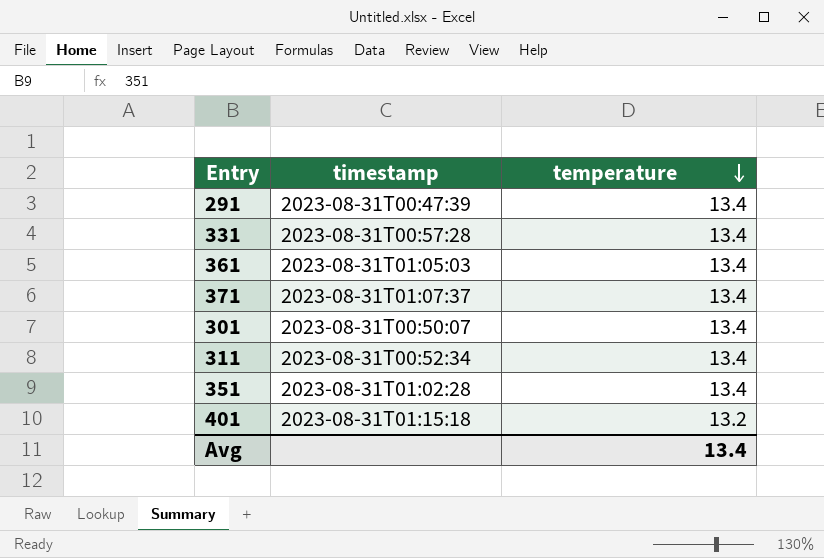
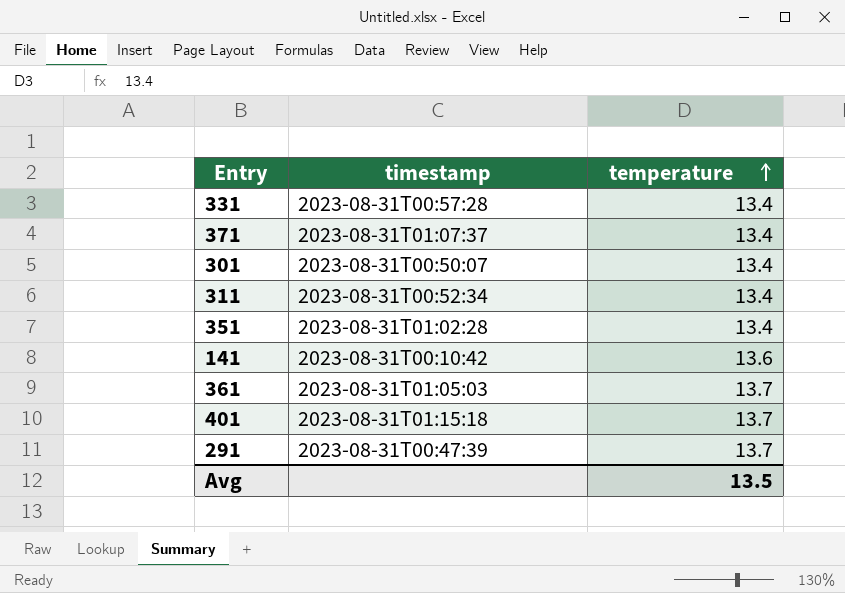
row order: temperature descending -> temperature ascending
row 141: none -> 2023-08-31T00:10:42 | 13.6
361 | temperature: 13.4 -> 13.7
401 | temperature: 13.2 -> 13.7
291 | temperature: 13.4 -> 13.7
Avg | temperature: 13.4 -> 13.5

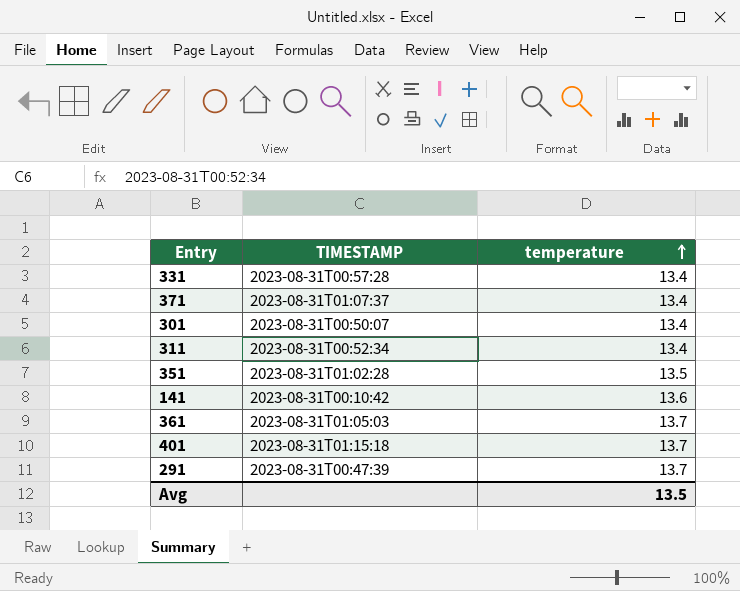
column name: timestamp -> TIMESTAMP
351 | temperature: 13.4 -> 13.5

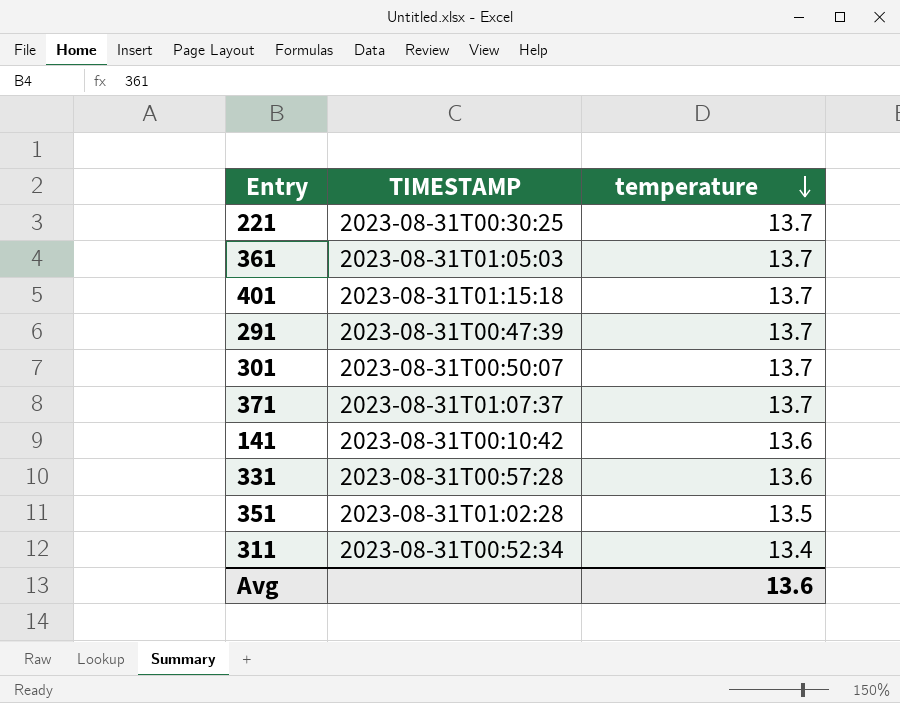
row order: temperature ascending -> temperature descending
row 221: none -> 2023-08-31T00:30:25 | 13.7
301 | temperature: 13.4 -> 13.7
371 | temperature: 13.4 -> 13.7
331 | temperature: 13.4 -> 13.6
Avg | temperature: 13.5 -> 13.6

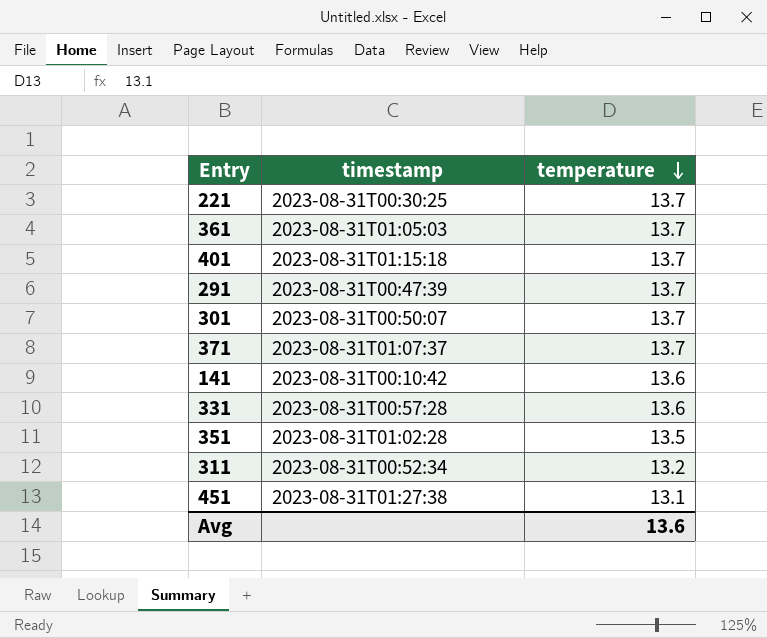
column name: TIMESTAMP -> timestamp
311 | temperature: 13.4 -> 13.2
row 451: none -> 2023-08-31T01:27:38 | 13.1

